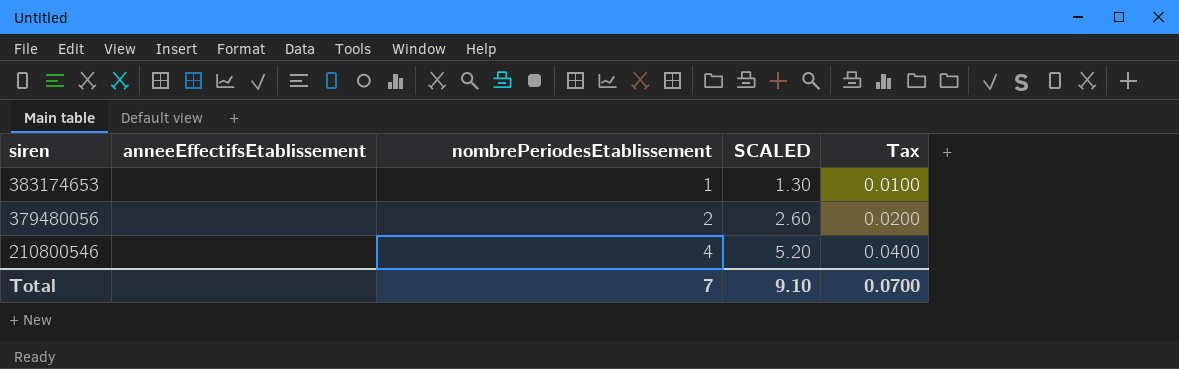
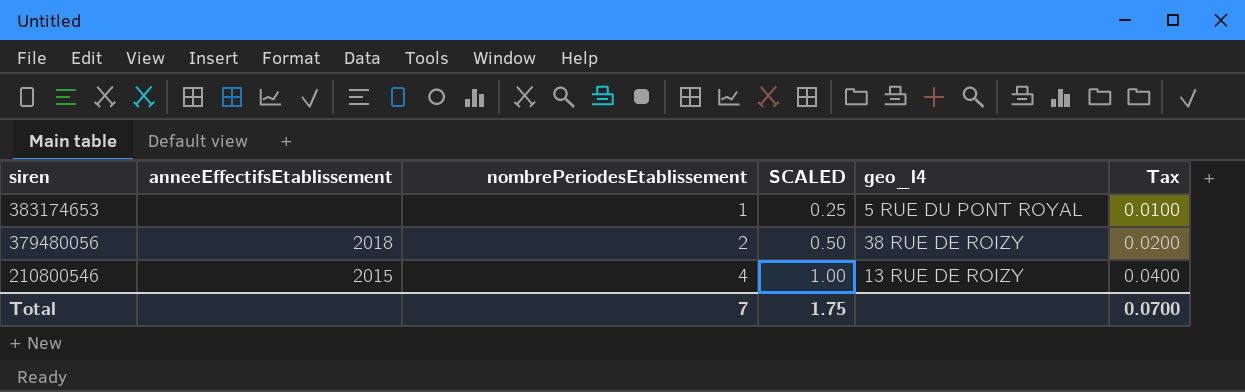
column SCALED | formula: [nombrePeriodesEtablissement] * 1.3 -> [nombrePeriodesEtablissement] * 0.25
column geo_l4 | position: none -> 5
379480056 | anneeEffectifsEtablissement: none -> 2018
210800546 | anneeEffectifsEtablissement: none -> 2015
Total | SCALED: 9.10 -> 1.75

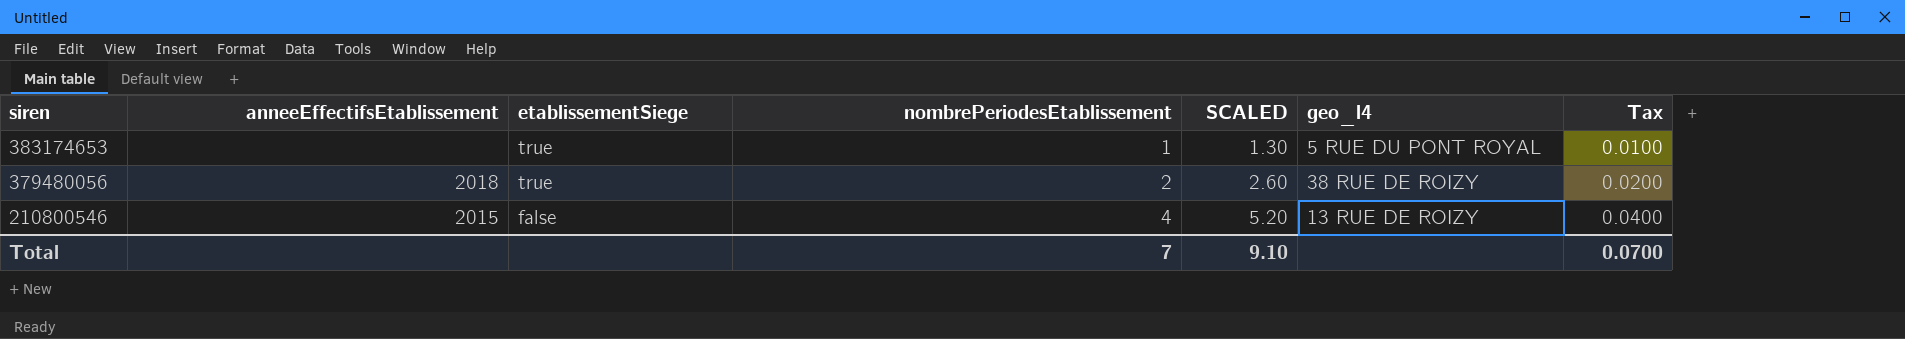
column etablissementSiege | position: none -> 3
column SCALED | formula: [nombrePeriodesEtablissement] * 0.25 -> [nombrePeriodesEtablissement] * 1.3
Total | SCALED: 1.75 -> 9.10

